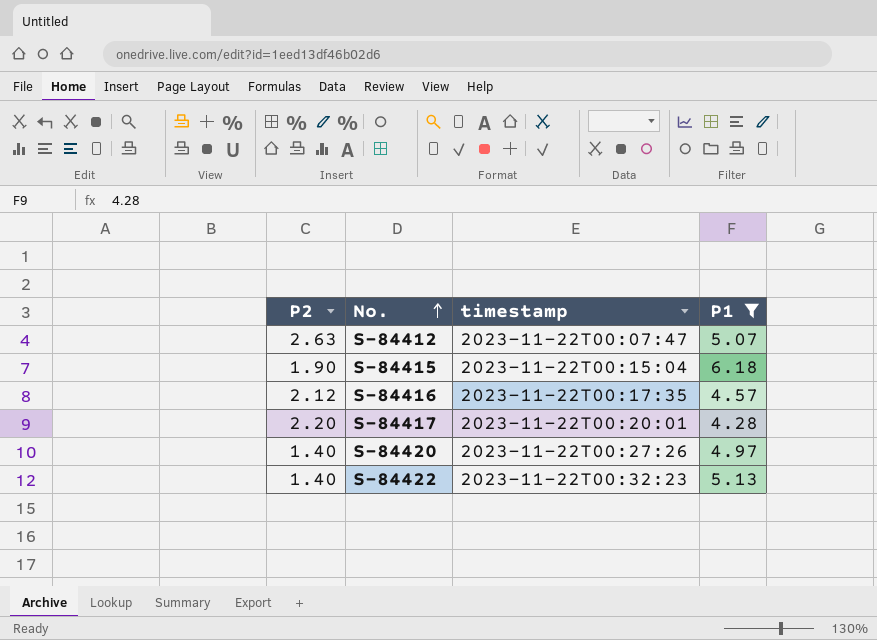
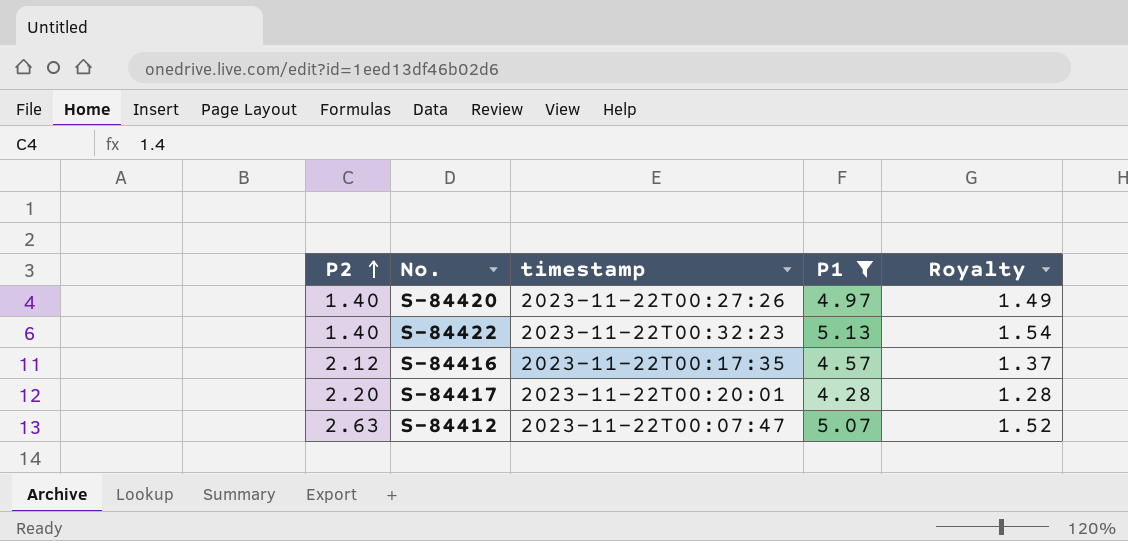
row order: No. ascending -> P2 ascending
column Royalty | formula: none -> [P1] * 0.3
row S-84415: 1.90 | 2023-11-22T00:15:04 | 6.18 -> none

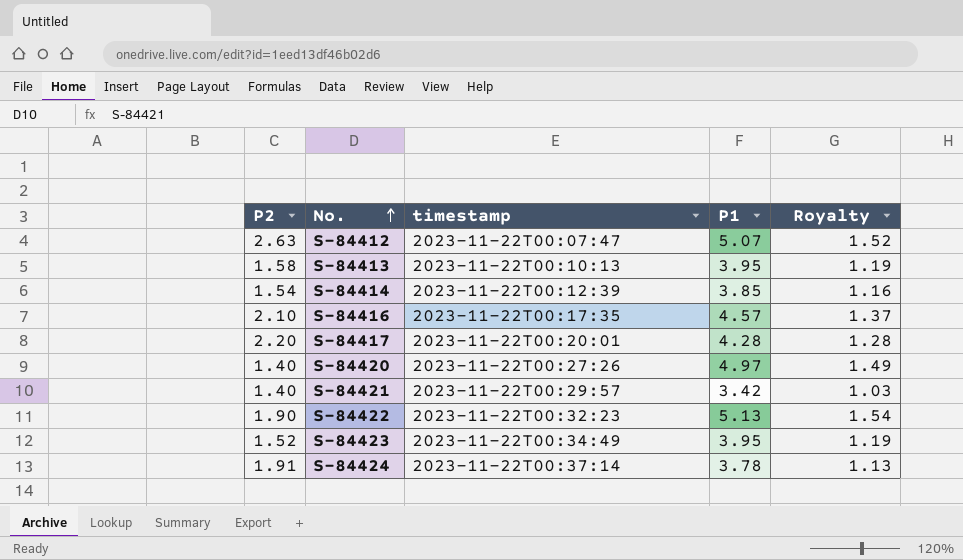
filter: P1 >= 4.28 -> none
row order: P2 ascending -> No. ascending
S-84416 | P2: 2.12 -> 2.10
S-84422 | P2: 1.40 -> 1.90

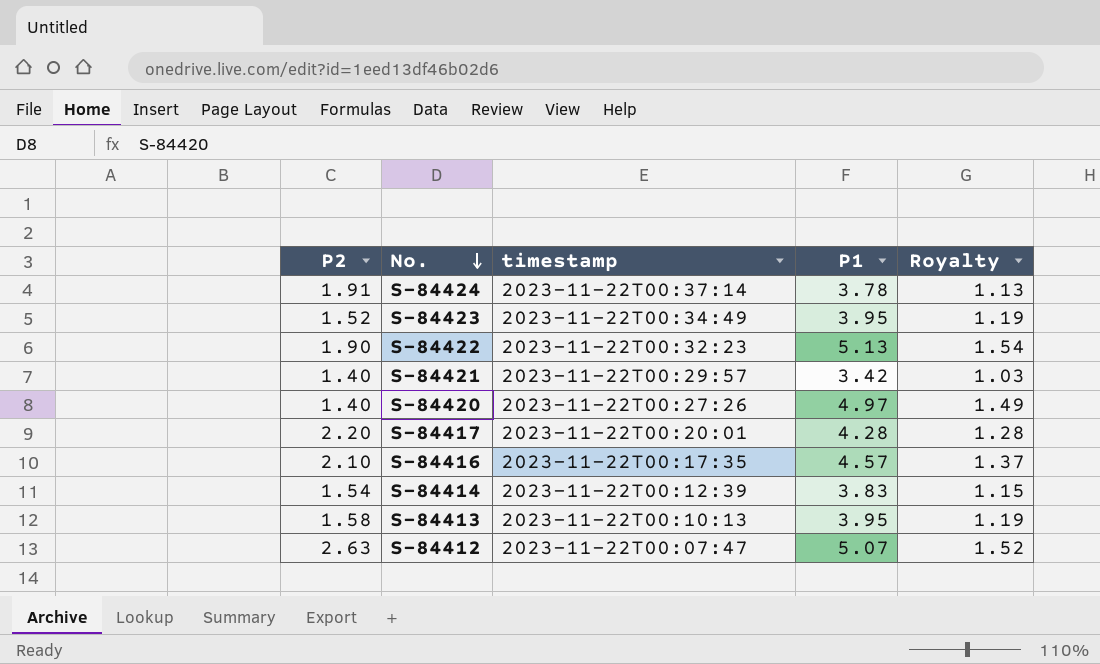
row order: No. ascending -> No. descending
S-84414 | P1: 3.85 -> 3.83
S-84414 | Royalty: 1.16 -> 1.15

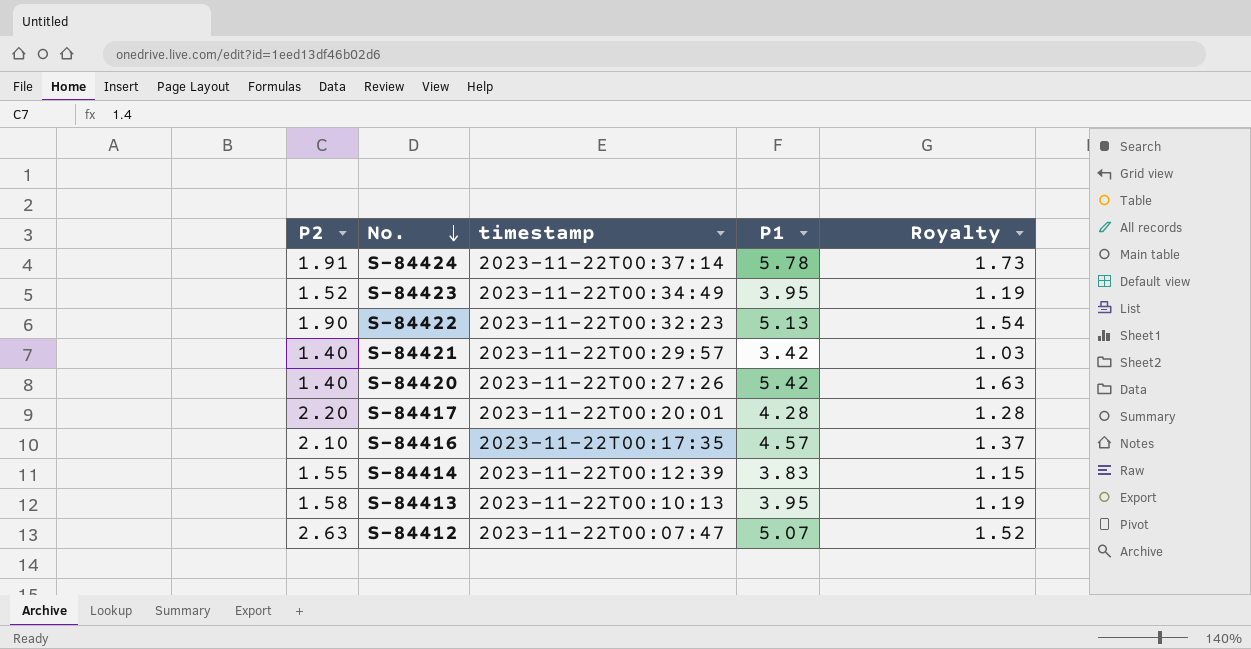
S-84424 | P1: 3.78 -> 5.78
S-84424 | Royalty: 1.13 -> 1.73
S-84420 | P1: 4.97 -> 5.42
S-84420 | Royalty: 1.49 -> 1.63
S-84414 | P2: 1.54 -> 1.55

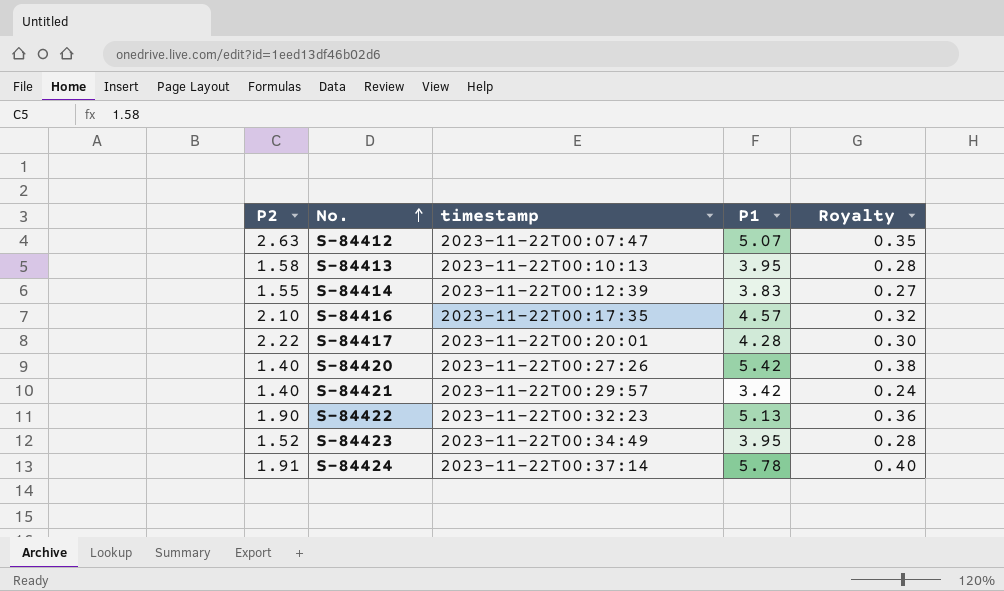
row order: No. descending -> No. ascending
column Royalty | formula: [P1] * 0.3 -> [P1] * 0.07
S-84417 | P2: 2.20 -> 2.22

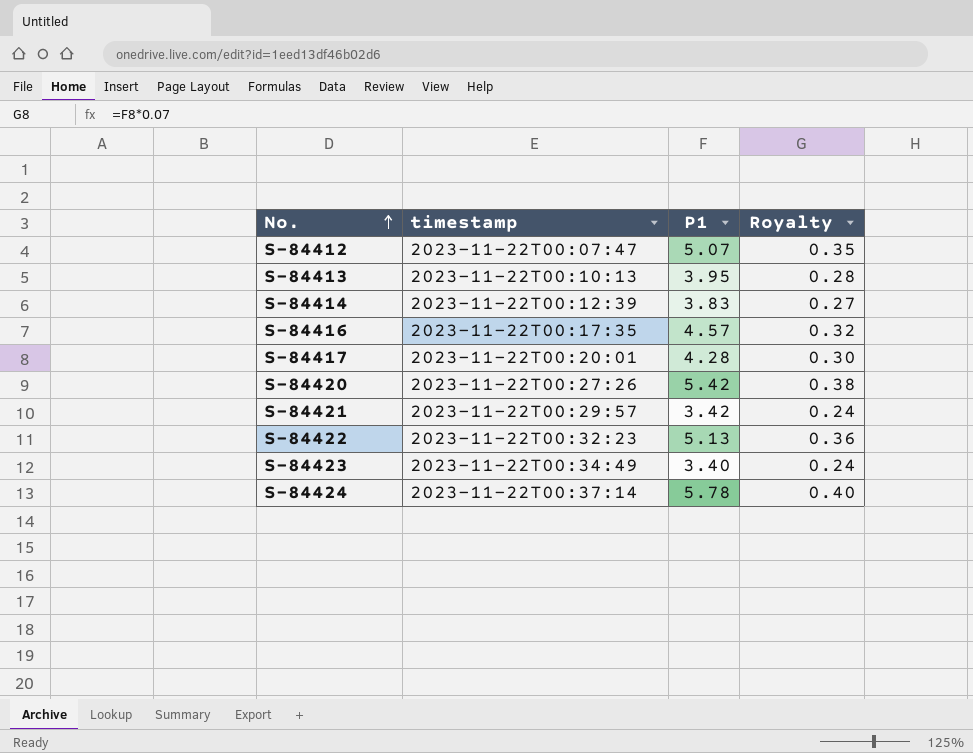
column P2 | position: 1 -> none
S-84423 | P1: 3.95 -> 3.40
S-84423 | Royalty: 0.28 -> 0.24

